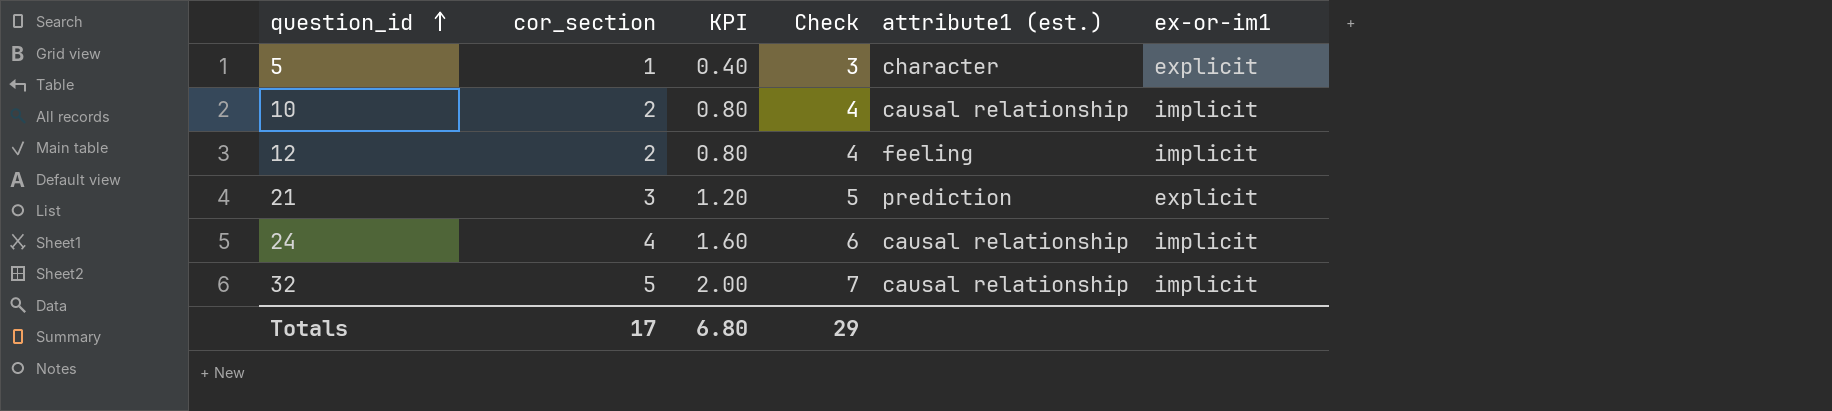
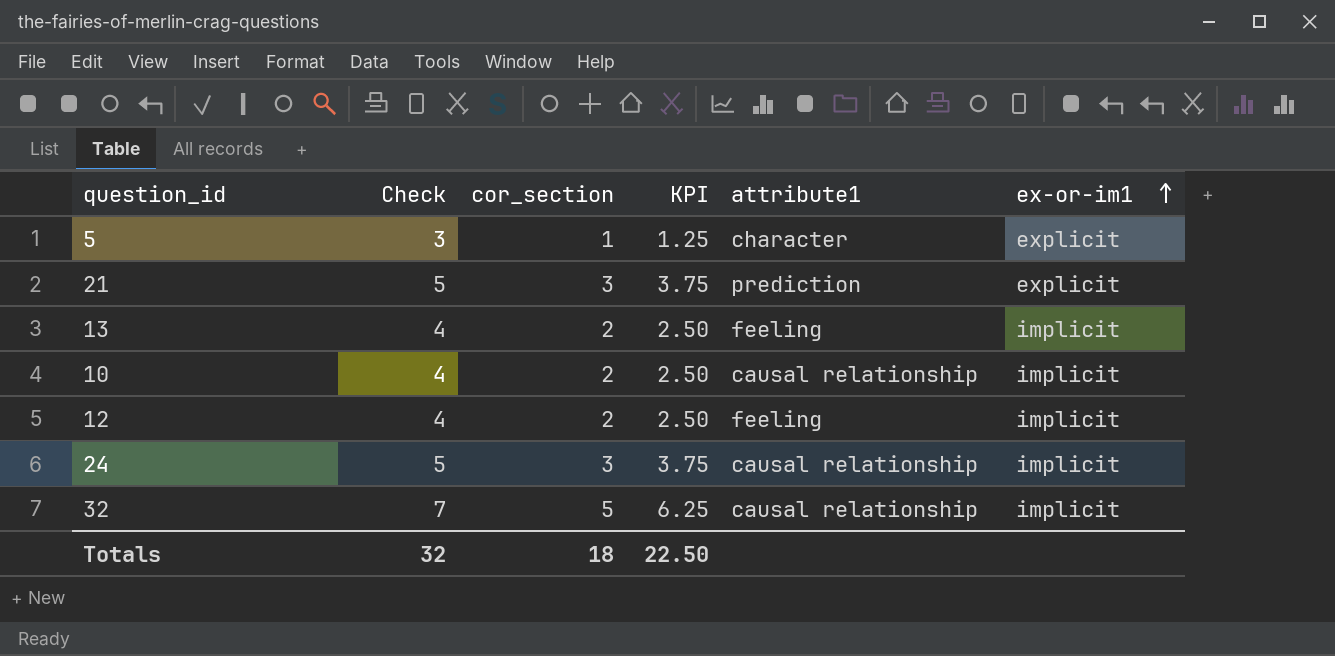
row order: question_id ascending -> ex-or-im1 ascending
column Check | position: 4 -> 2
column KPI | formula: [cor_section] * 0.4 -> [cor_section] * 1.25
column name: attribute1 (est.) -> attribute1
row 13: none -> 4 | 2 | 2.50 | feeling | implicit
24 | Check: 6 -> 5
24 | cor_section: 4 -> 3
Totals | Check: 29 -> 32
Totals | cor_section: 17 -> 18
Totals | KPI: 6.80 -> 22.50

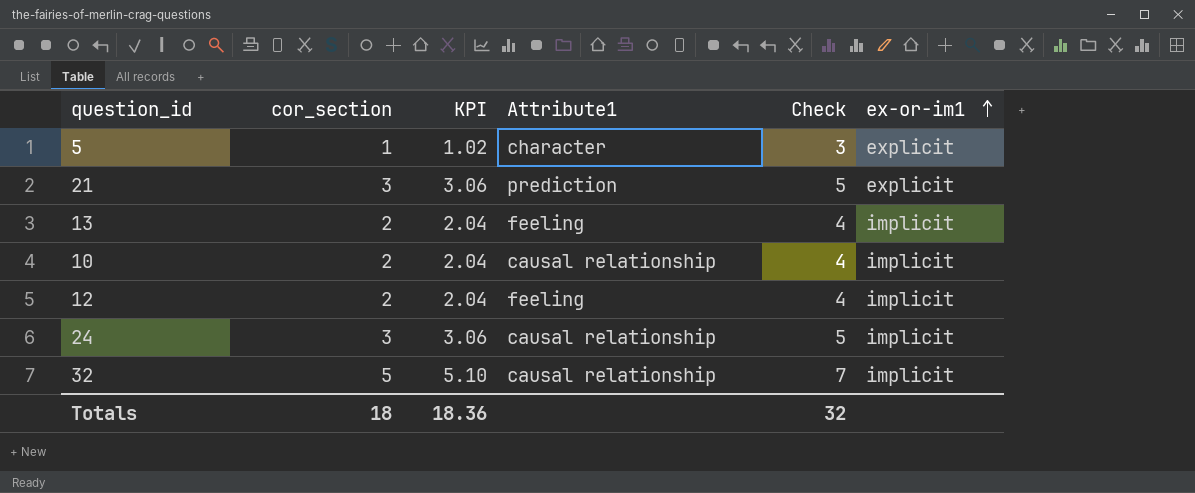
column KPI | formula: [cor_section] * 1.25 -> [cor_section] * 1.02
column name: attribute1 -> Attribute1
column Check | position: 2 -> 5
Totals | KPI: 22.50 -> 18.36

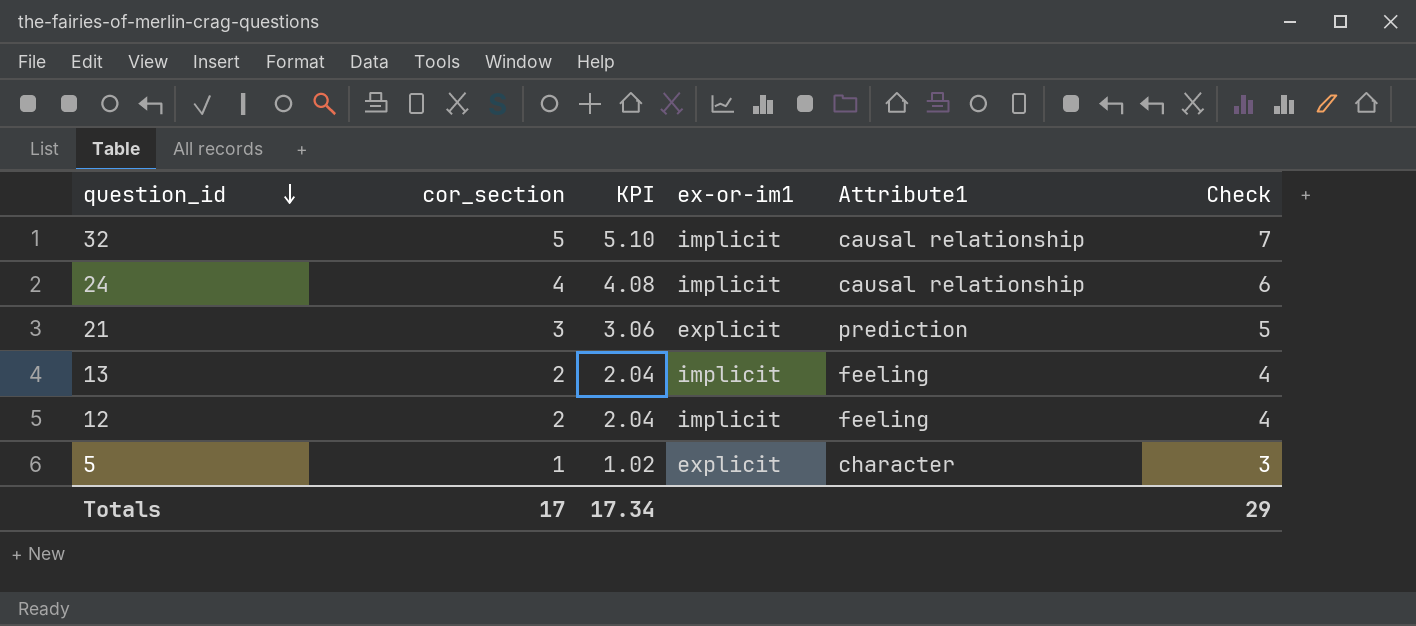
row order: ex-or-im1 ascending -> question_id descending
column ex-or-im1 | position: 6 -> 4
row 10: 2 | 2.04 | causal relationship | 4 | implicit -> none
24 | cor_section: 3 -> 4
24 | KPI: 3.06 -> 4.08
24 | Check: 5 -> 6
Totals | cor_section: 18 -> 17
Totals | KPI: 18.36 -> 17.34
Totals | Check: 32 -> 29

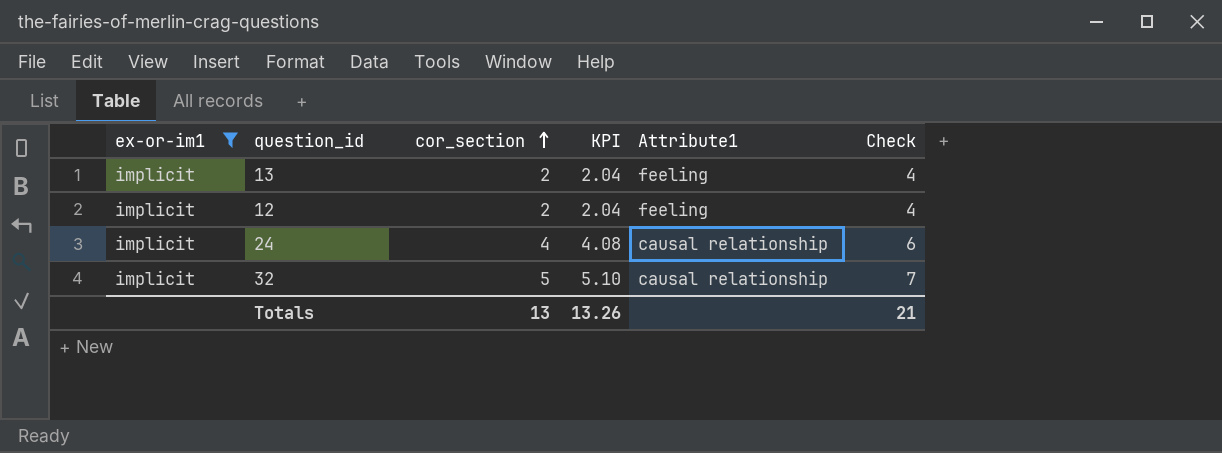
filter: none -> ex-or-im1 = implicit
row order: question_id descending -> cor_section ascending
column ex-or-im1 | position: 4 -> 1
Totals | cor_section: 17 -> 13
Totals | KPI: 17.34 -> 13.26
Totals | Check: 29 -> 21

